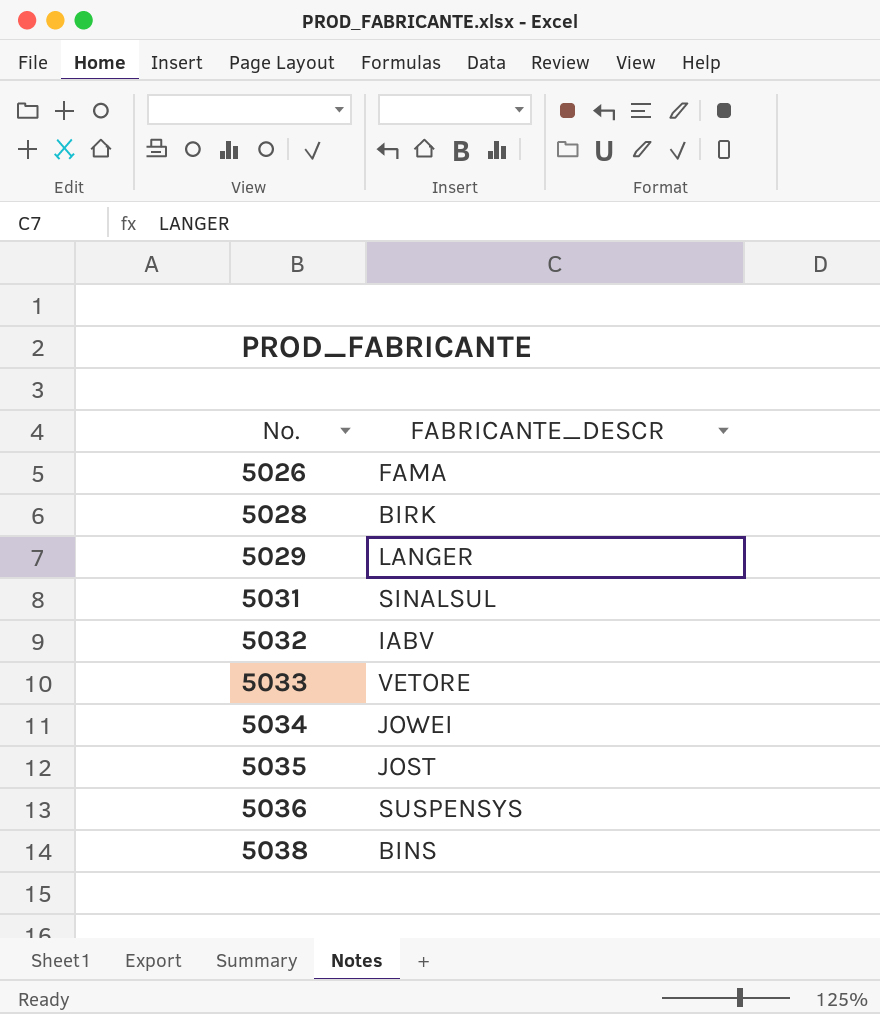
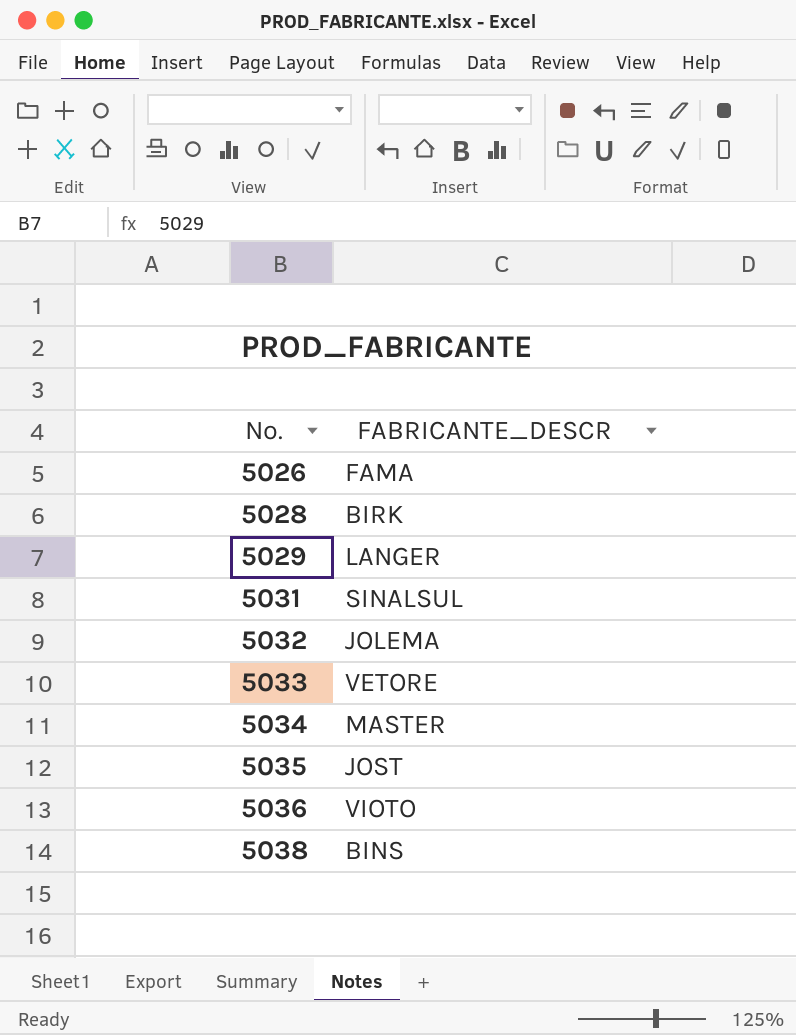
5032 | FABRICANTE_DESCR: IABV -> JOLEMA
5034 | FABRICANTE_DESCR: JOWEI -> MASTER
5036 | FABRICANTE_DESCR: SUSPENSYS -> VIOTO

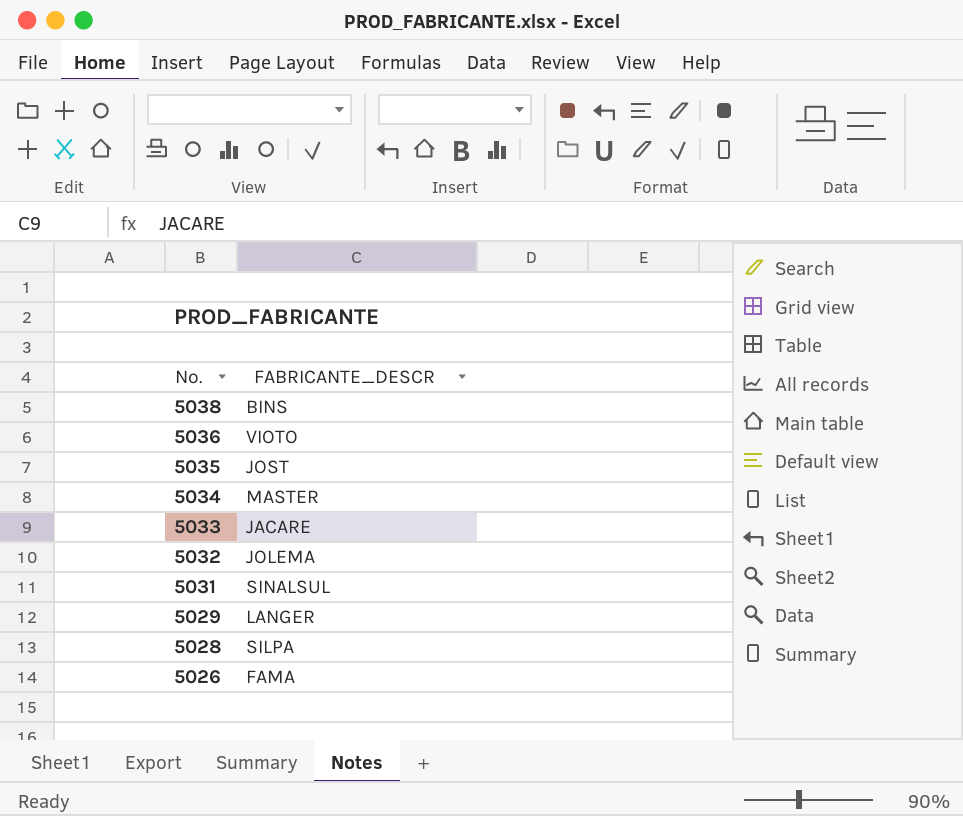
row order: No. ascending -> No. descending
5033 | FABRICANTE_DESCR: VETORE -> JACARE
5028 | FABRICANTE_DESCR: BIRK -> SILPA

